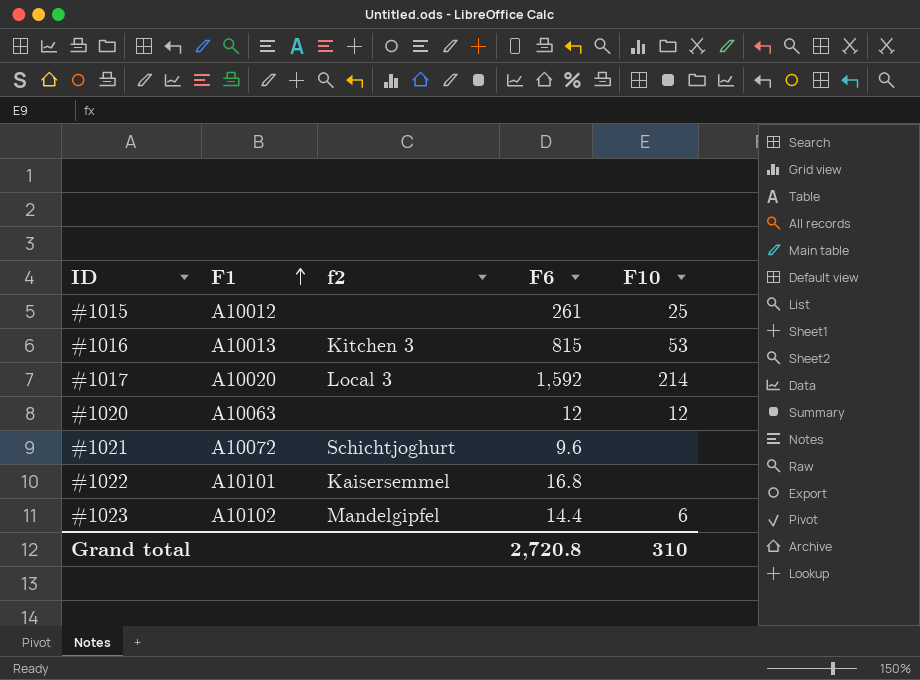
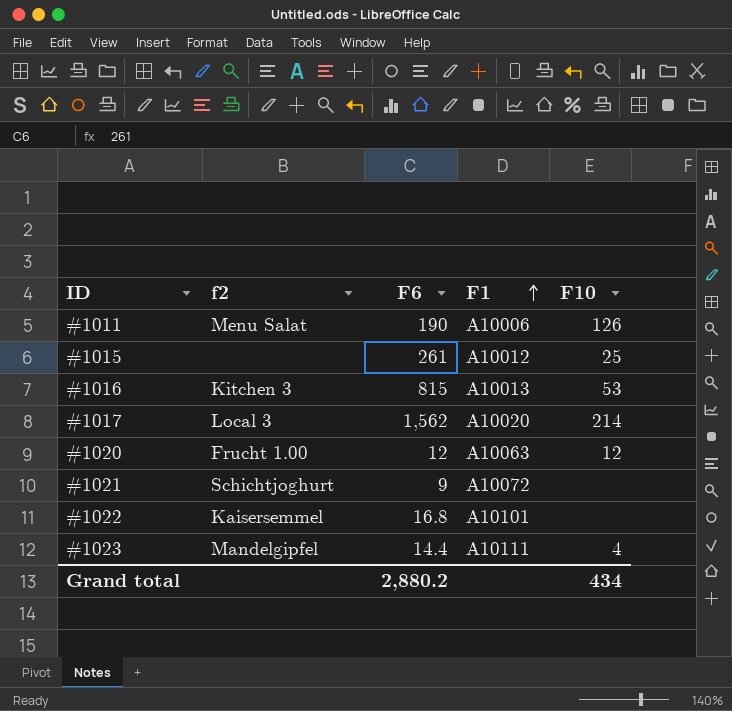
column F1 | position: 2 -> 4
row #1011: none -> Menu Salat | 190 | A10006 | 126
#1017 | F6: 1,592 -> 1,562
#1020 | f2: none -> Frucht 1.00
#1021 | F6: 9.6 -> 9
#1023 | F1: A10102 -> A10111
#1023 | F10: 6 -> 4
Grand total | F6: 2,720.8 -> 2,880.2
Grand total | F10: 310 -> 434

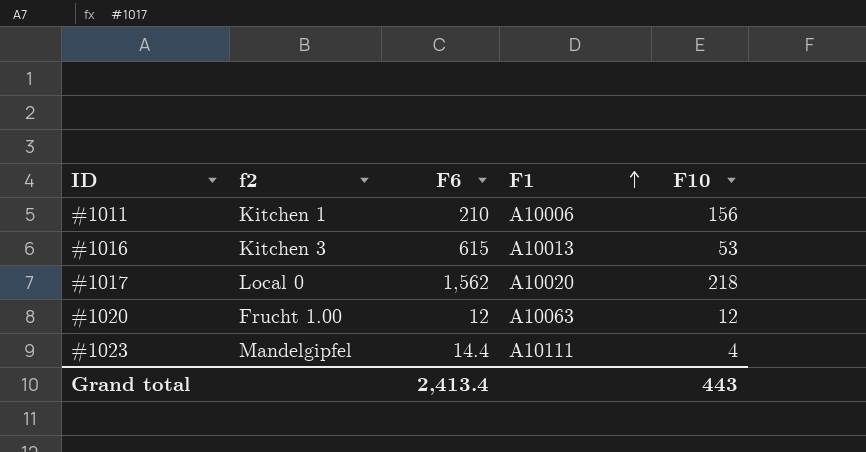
row #1015: none | 261 | A10012 | 25 -> none
row #1021: Schichtjoghurt | 9 | A10072 | none -> none
row #1022: Kaisersemmel | 16.8 | A10101 | none -> none
#1011 | f2: Menu Salat -> Kitchen 1
#1011 | F6: 190 -> 210
#1011 | F10: 126 -> 156
#1016 | F6: 815 -> 615
#1017 | f2: Local 3 -> Local 0
#1017 | F10: 214 -> 218
Grand total | F6: 2,880.2 -> 2,413.4
Grand total | F10: 434 -> 443

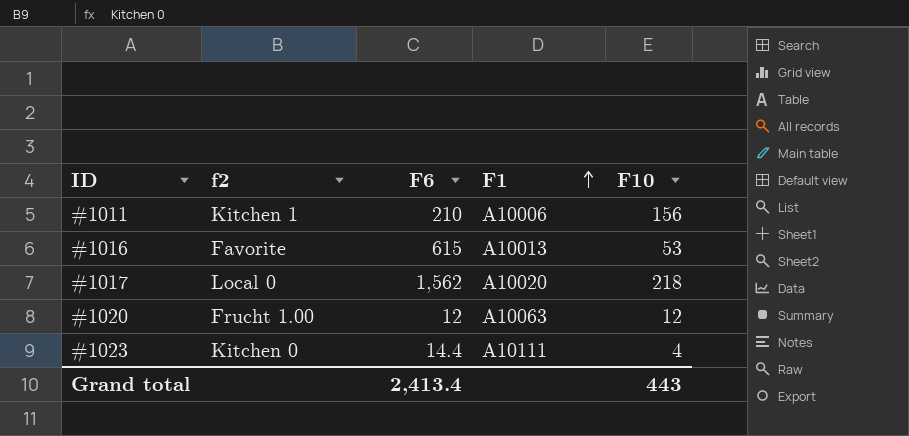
#1016 | f2: Kitchen 3 -> Favorite
#1023 | f2: Mandelgipfel -> Kitchen 0

